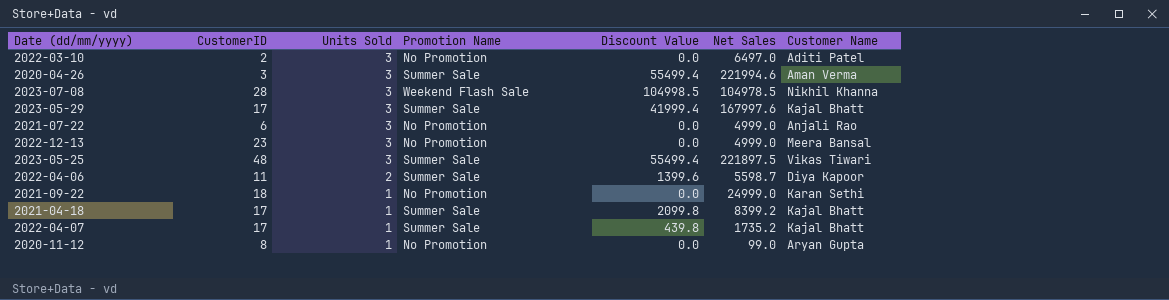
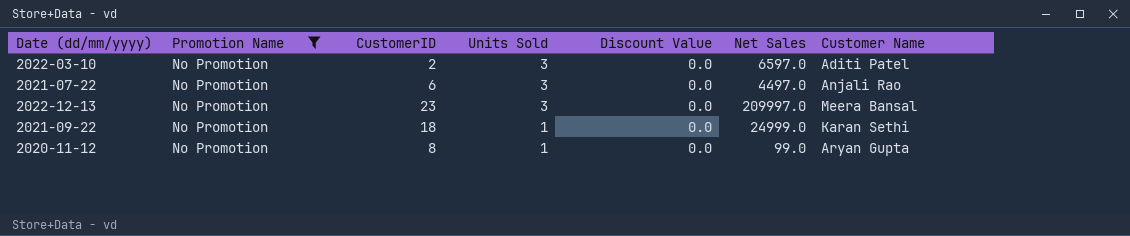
filter: none -> Promotion Name = No Promotion
column Promotion Name | position: 4 -> 2
2022-03-10 | Net Sales: 6497.0 -> 6597.0
2021-07-22 | Net Sales: 4999.0 -> 4497.0
2022-12-13 | Net Sales: 4999.0 -> 209997.0

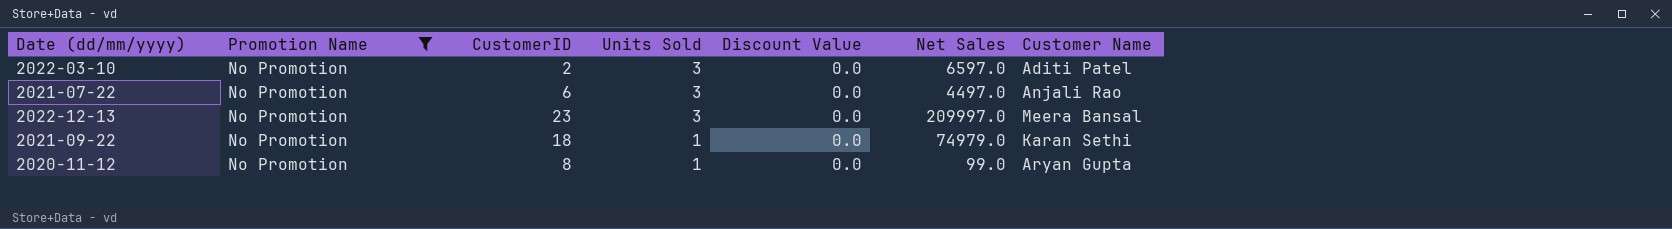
2021-09-22 | Net Sales: 24999.0 -> 74979.0

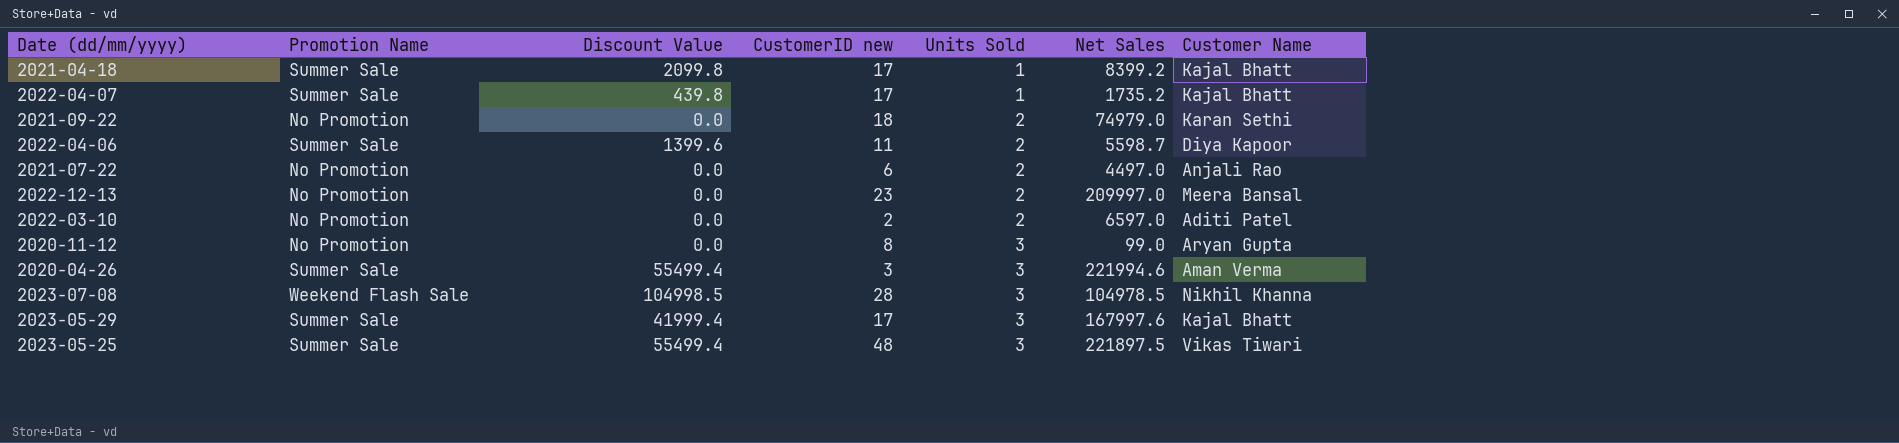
filter: Promotion Name = No Promotion -> none
row order: Units Sold descending -> Units Sold ascending
column Discount Value | position: 5 -> 3
column name: CustomerID -> CustomerID new
2021-09-22 | Units Sold: 1 -> 2
2021-07-22 | Units Sold: 3 -> 2
2022-12-13 | Units Sold: 3 -> 2
2022-03-10 | Units Sold: 3 -> 2
2020-11-12 | Units Sold: 1 -> 3

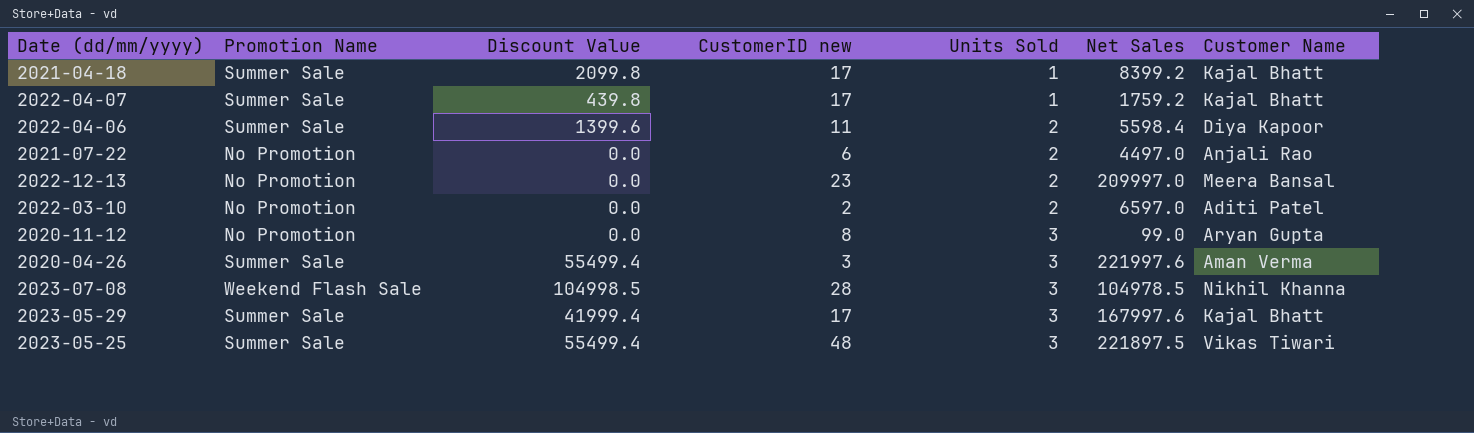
row 2021-09-22: No Promotion | 0.0 | 18 | 2 | 74979.0 | Karan Sethi -> none
2022-04-07 | Net Sales: 1735.2 -> 1759.2
2022-04-06 | Net Sales: 5598.7 -> 5598.4
2020-04-26 | Net Sales: 221994.6 -> 221997.6

